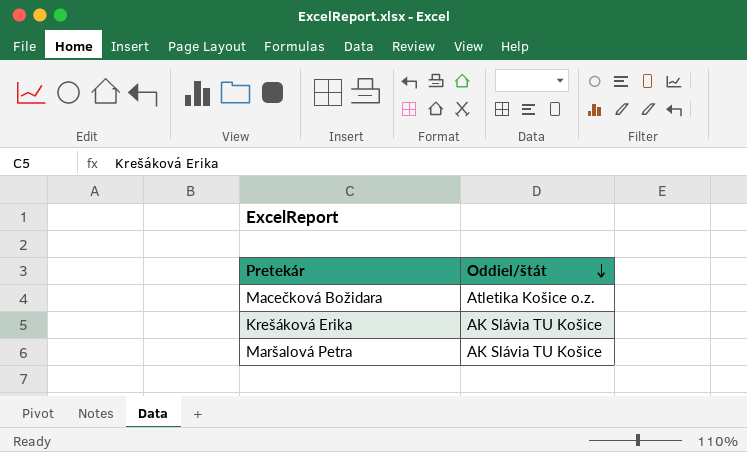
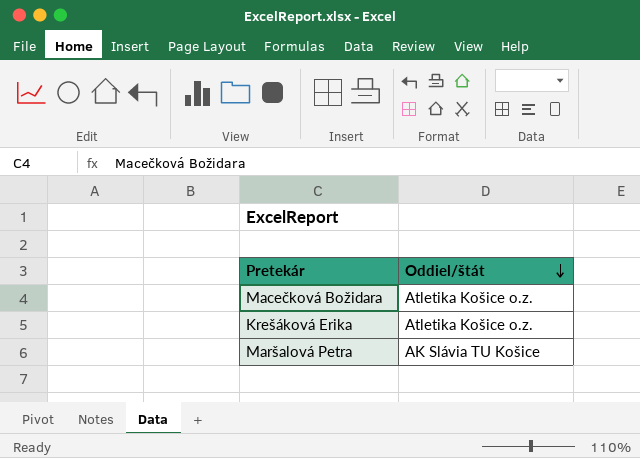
Krešáková Erika | Oddiel/štát: AK Slávia TU Košice -> Atletika Košice o.z.

